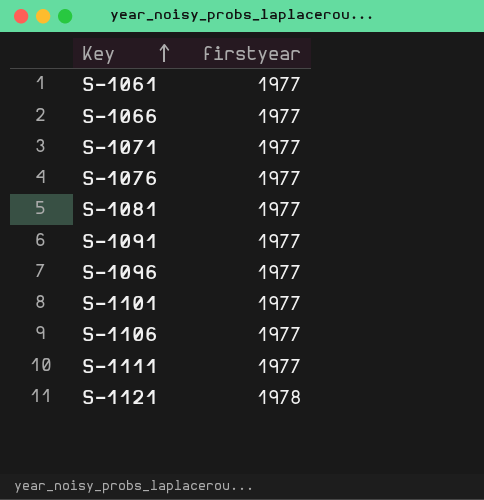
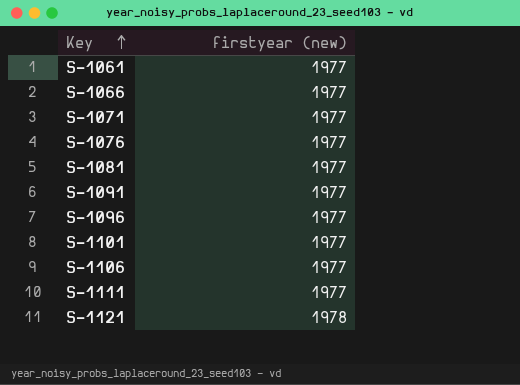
column name: firstyear -> firstyear (new)

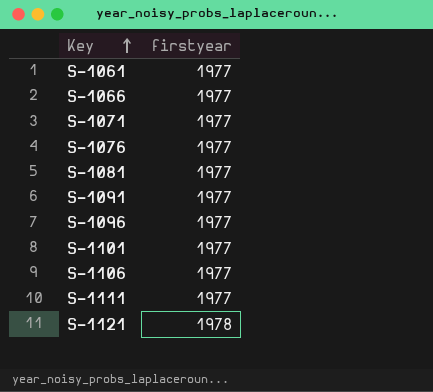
column name: firstyear (new) -> firstyear

